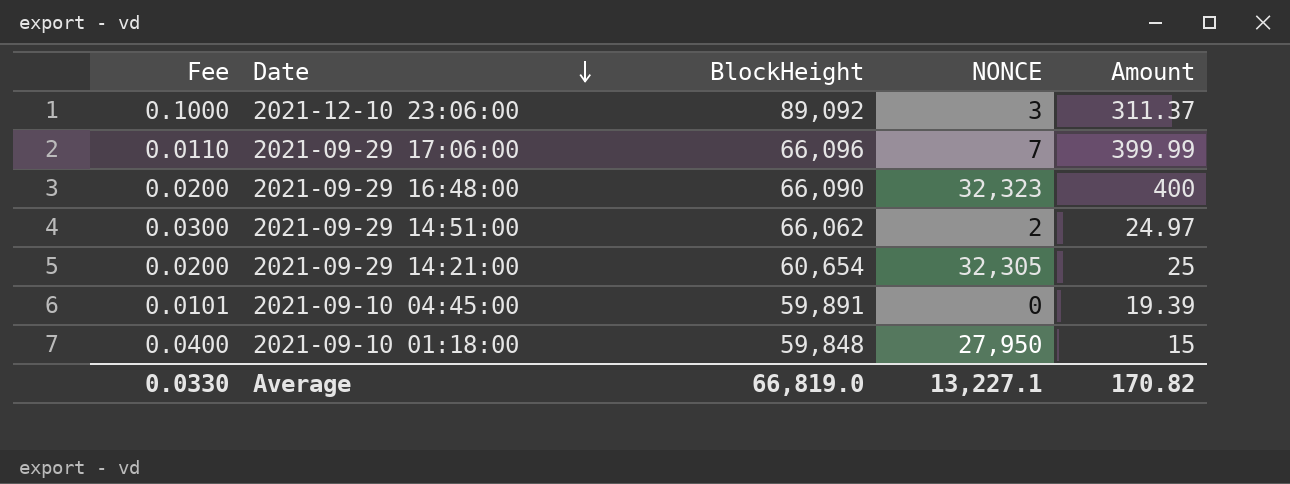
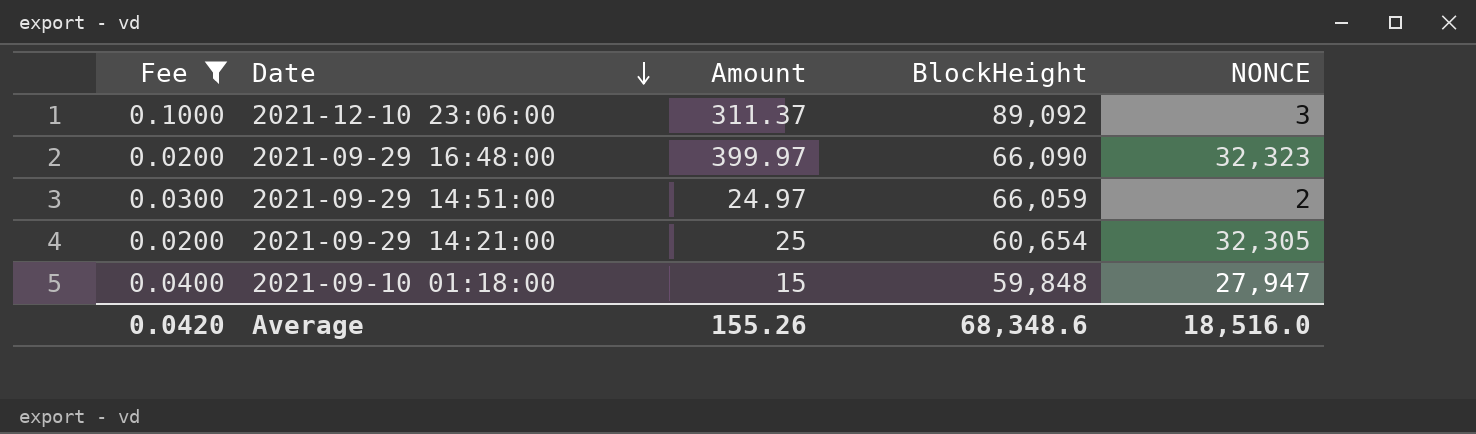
filter: none -> Fee >= 0.0200
column Amount | position: 5 -> 3
2021-09-29 16:48:00 | Amount: 400 -> 399.97
2021-09-29 14:51:00 | BlockHeight: 66,062 -> 66,059
2021-09-10 01:18:00 | NONCE: 27,950 -> 27,947
Average | Fee: 0.0330 -> 0.0420
Average | Amount: 170.82 -> 155.26
Average | BlockHeight: 66,819.0 -> 68,348.6
Average | NONCE: 13,227.1 -> 18,516.0

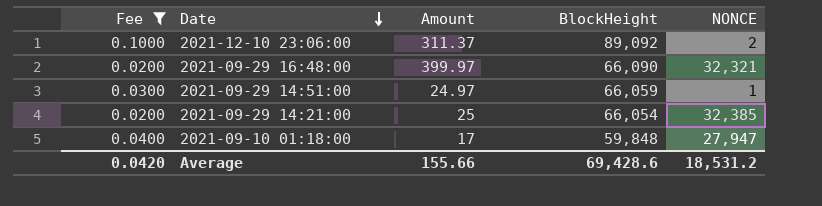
2021-12-10 23:06:00 | NONCE: 3 -> 2
2021-09-29 16:48:00 | NONCE: 32,323 -> 32,321
2021-09-29 14:51:00 | NONCE: 2 -> 1
2021-09-29 14:21:00 | BlockHeight: 60,654 -> 66,054
2021-09-29 14:21:00 | NONCE: 32,305 -> 32,385
2021-09-10 01:18:00 | Amount: 15 -> 17
Average | Amount: 155.26 -> 155.66
Average | BlockHeight: 68,348.6 -> 69,428.6
Average | NONCE: 18,516.0 -> 18,531.2

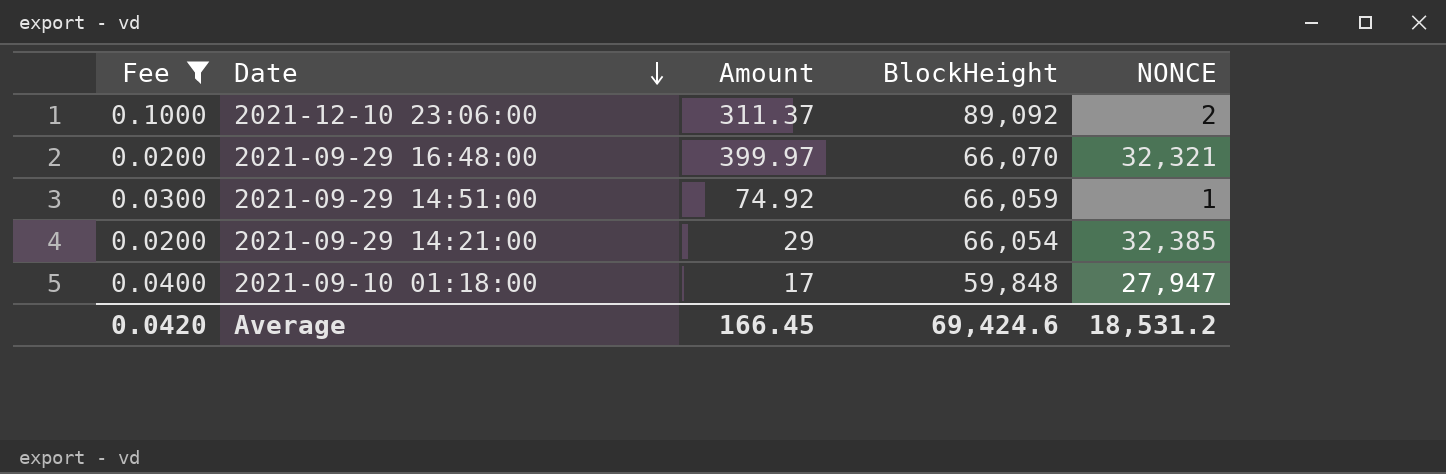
2021-09-29 16:48:00 | BlockHeight: 66,090 -> 66,070
2021-09-29 14:51:00 | Amount: 24.97 -> 74.92
2021-09-29 14:21:00 | Amount: 25 -> 29
Average | Amount: 155.66 -> 166.45
Average | BlockHeight: 69,428.6 -> 69,424.6

